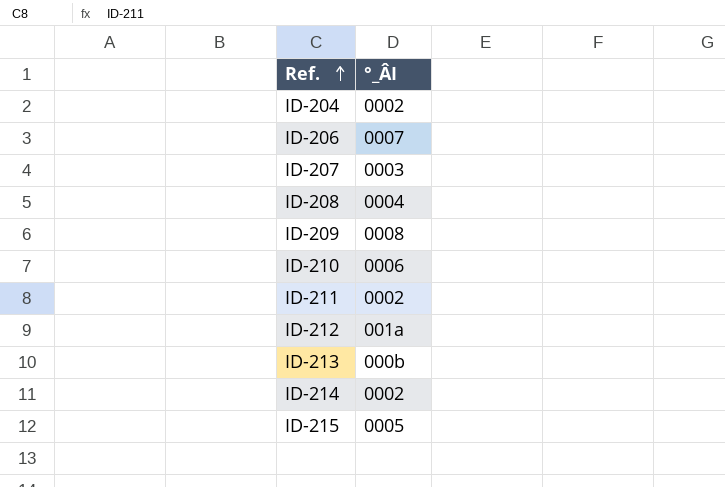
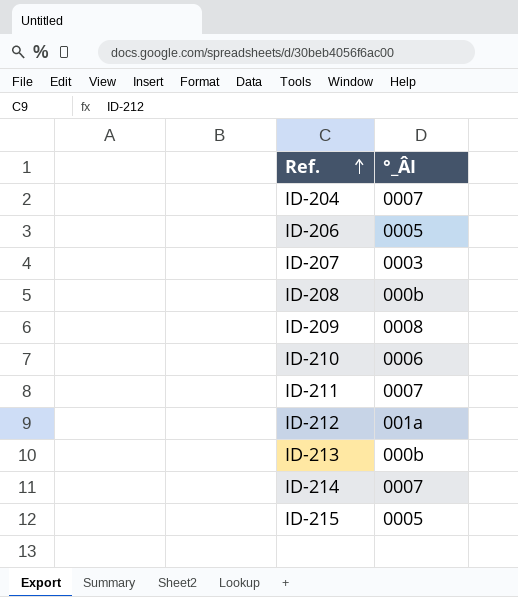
ID-204 | °_ÂI: 0002 -> 0007
ID-206 | °_ÂI: 0007 -> 0005
ID-208 | °_ÂI: 0004 -> 000b
ID-211 | °_ÂI: 0002 -> 0007
ID-214 | °_ÂI: 0002 -> 0007

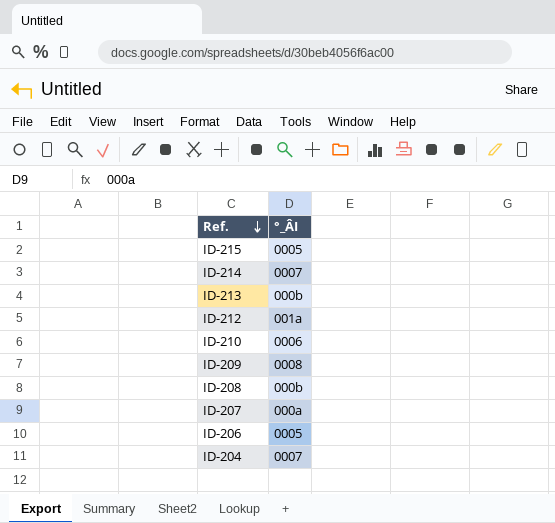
row order: Ref. ascending -> Ref. descending
row ID-211: 0007 -> none
ID-207 | °_ÂI: 0003 -> 000a

